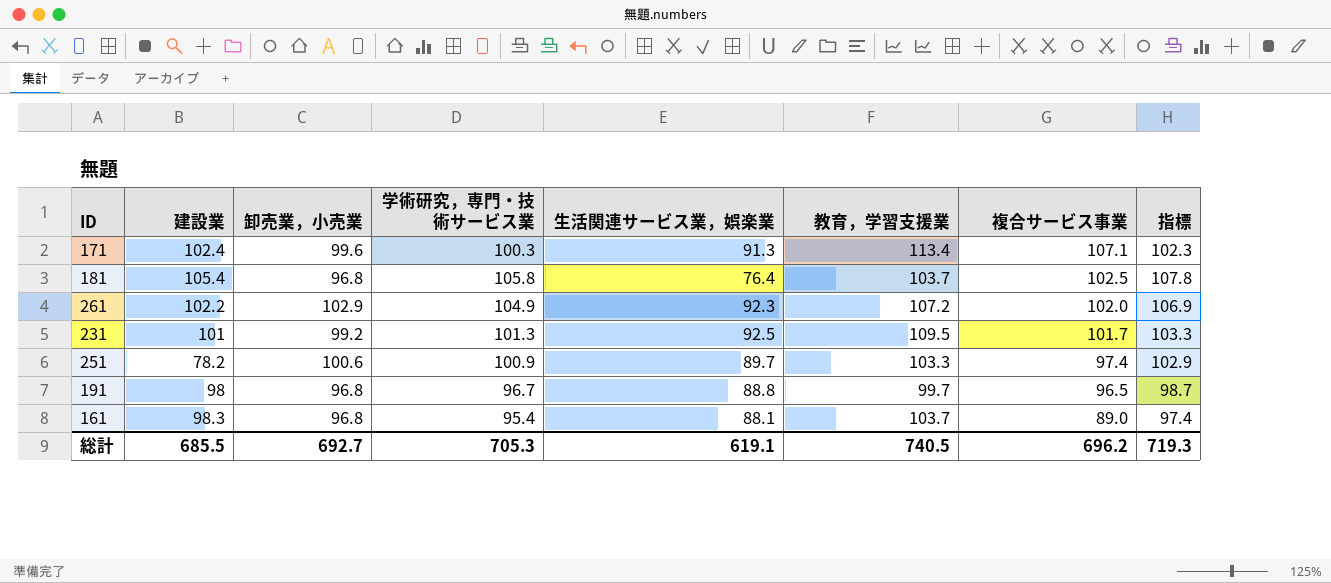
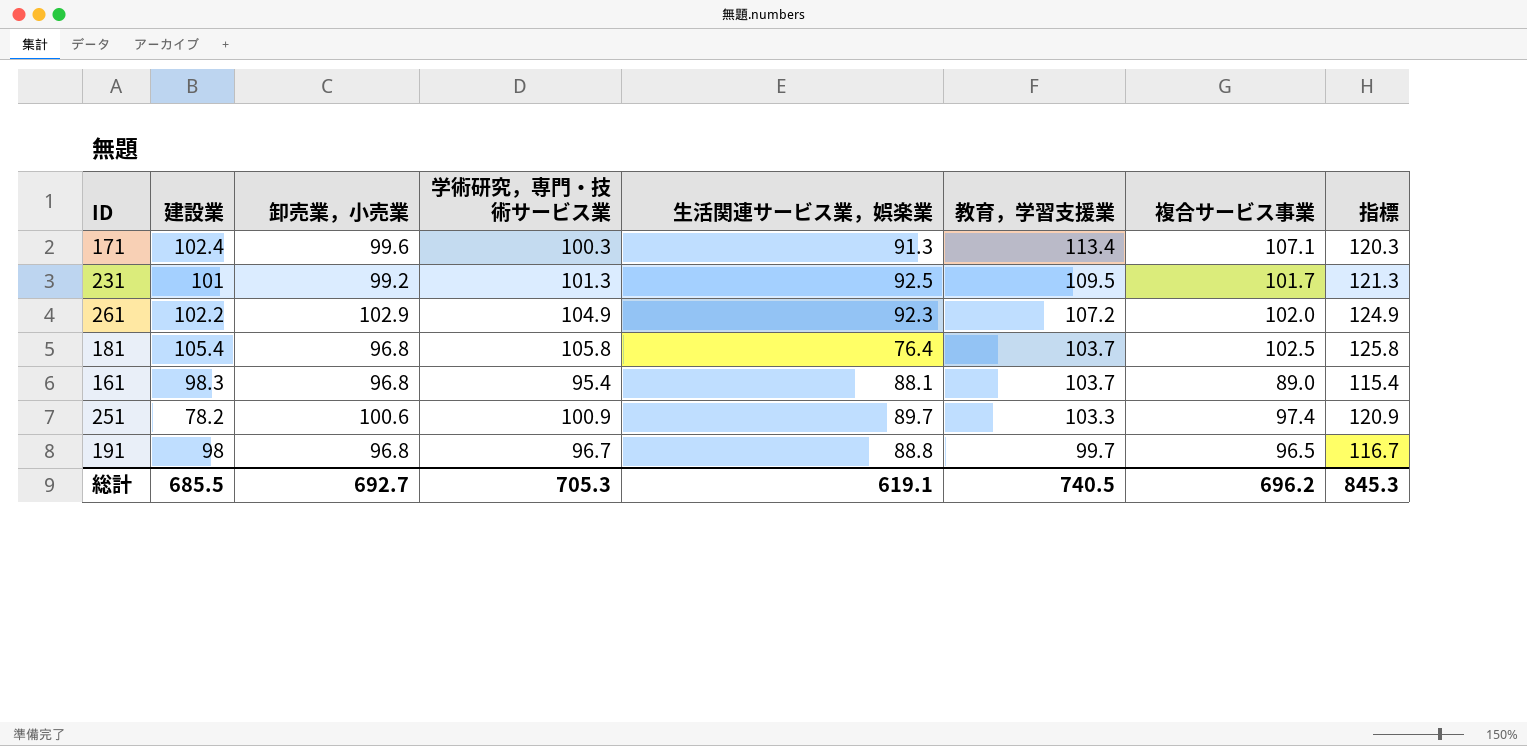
row order: 複合サービス事業 descending -> 教育，学習支援業 descending
column 指標 | formula: [学術研究，専門・技術サービス業] + 2 -> [学術研究，専門・技術サービス業] + 20
総計 | 指標: 719.3 -> 845.3

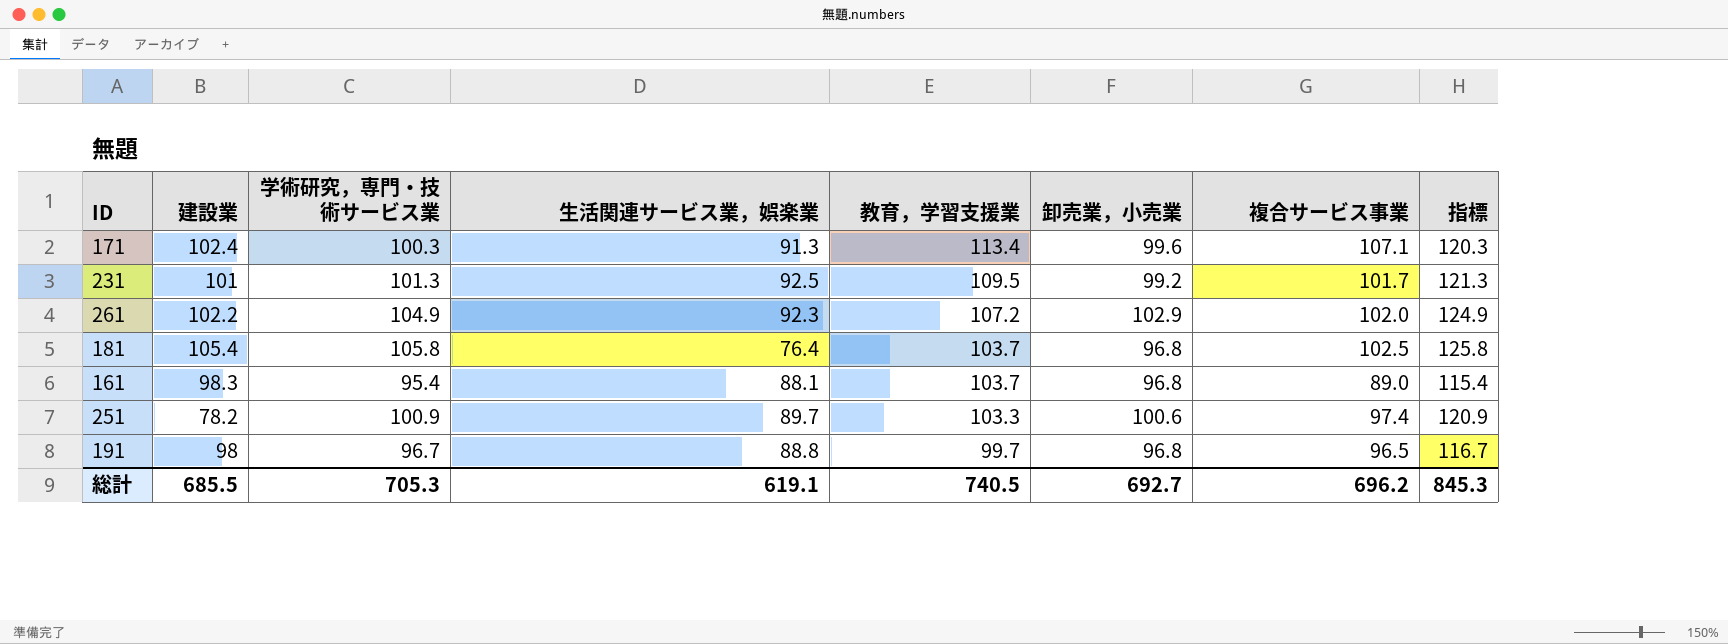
column 卸売業，小売業 | position: 3 -> 6

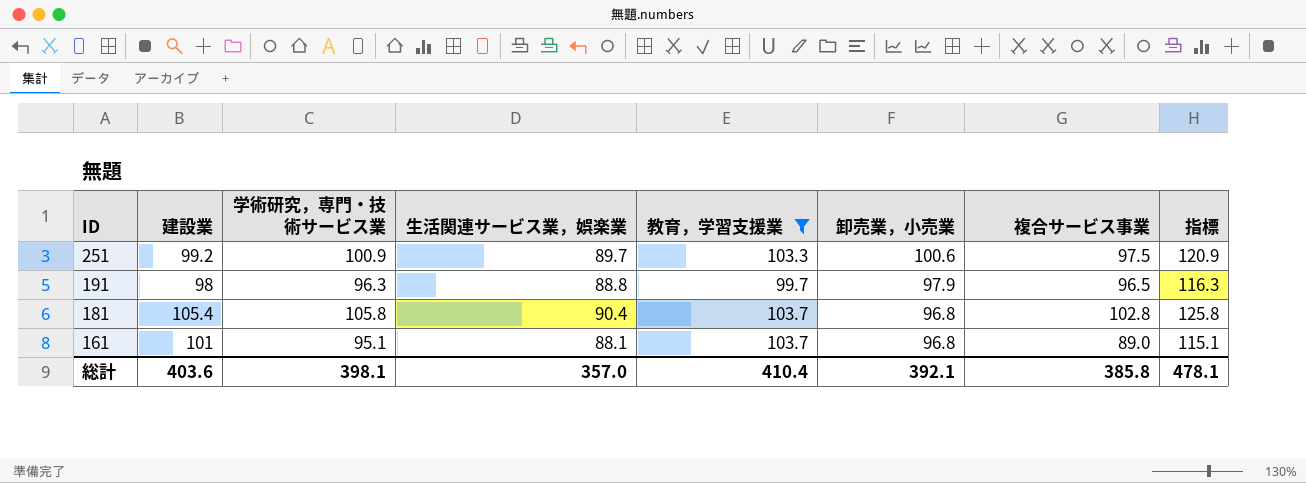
filter: none -> 教育，学習支援業 <= 103.7
row order: 教育，学習支援業 descending -> ID descending
251 | 建設業: 78.2 -> 99.2
251 | 複合サービス事業: 97.4 -> 97.5
191 | 学術研究，専門・技術サービス業: 96.7 -> 96.3
191 | 卸売業，小売業: 96.8 -> 97.9
191 | 指標: 116.7 -> 116.3
181 | 生活関連サービス業，娯楽業: 76.4 -> 90.4
181 | 複合サービス事業: 102.5 -> 102.8
161 | 建設業: 98.3 -> 101
161 | 学術研究，専門・技術サービス業: 95.4 -> 95.1
161 | 指標: 115.4 -> 115.1
総計 | 建設業: 685.5 -> 403.6
総計 | 学術研究，専門・技術サービス業: 705.3 -> 398.1
総計 | 生活関連サービス業，娯楽業: 619.1 -> 357.0
総計 | 教育，学習支援業: 740.5 -> 410.4
総計 | 卸売業，小売業: 692.7 -> 392.1
総計 | 複合サービス事業: 696.2 -> 385.8
総計 | 指標: 845.3 -> 478.1

